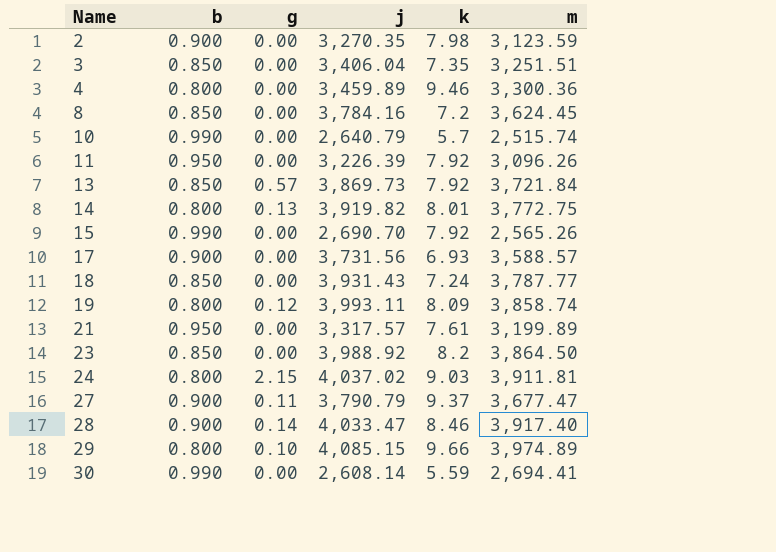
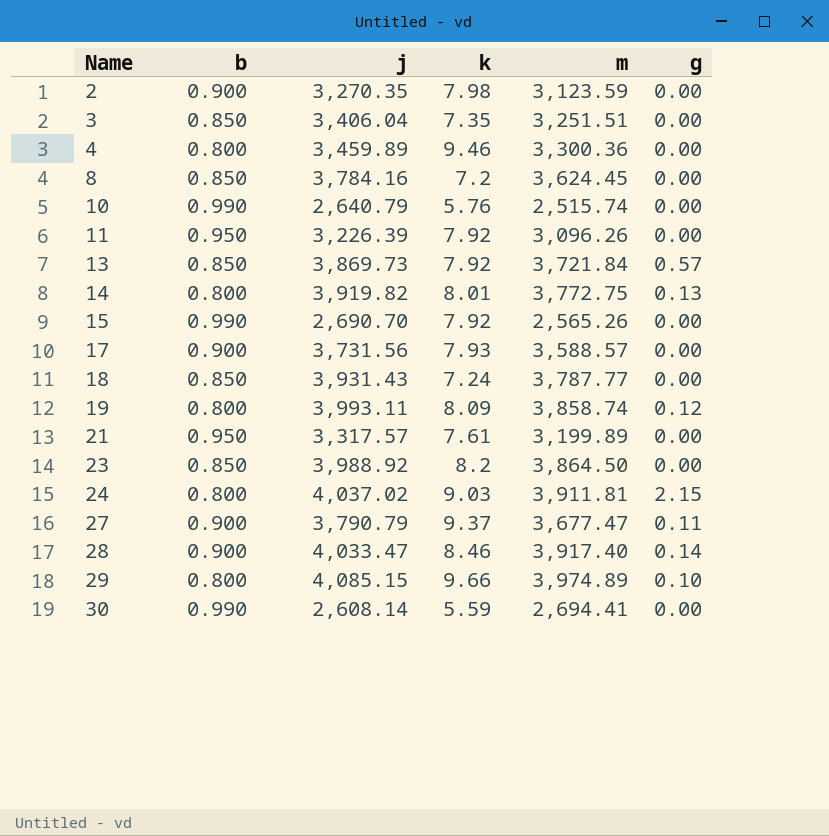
column g | position: 3 -> 6
10 | k: 5.7 -> 5.76
17 | k: 6.93 -> 7.93

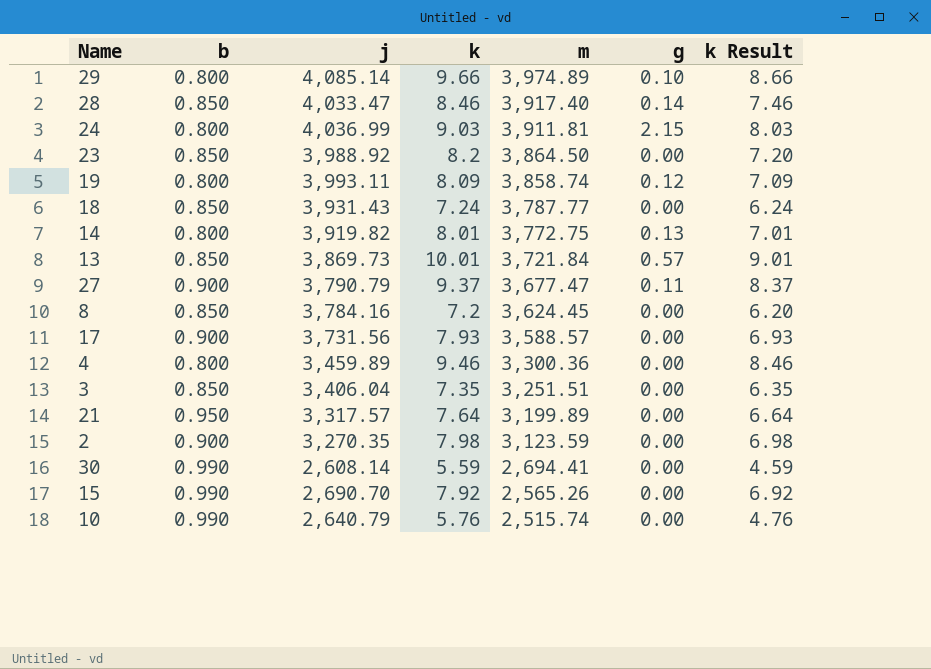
row order: Name ascending -> m descending
column k Result | formula: none -> [k] - 1
row 11: 0.950 | 3,226.39 | 7.92 | 3,096.26 | 0.00 -> none
29 | j: 4,085.15 -> 4,085.14
28 | b: 0.900 -> 0.850
24 | j: 4,037.02 -> 4,036.99
13 | k: 7.92 -> 10.01
21 | k: 7.61 -> 7.64

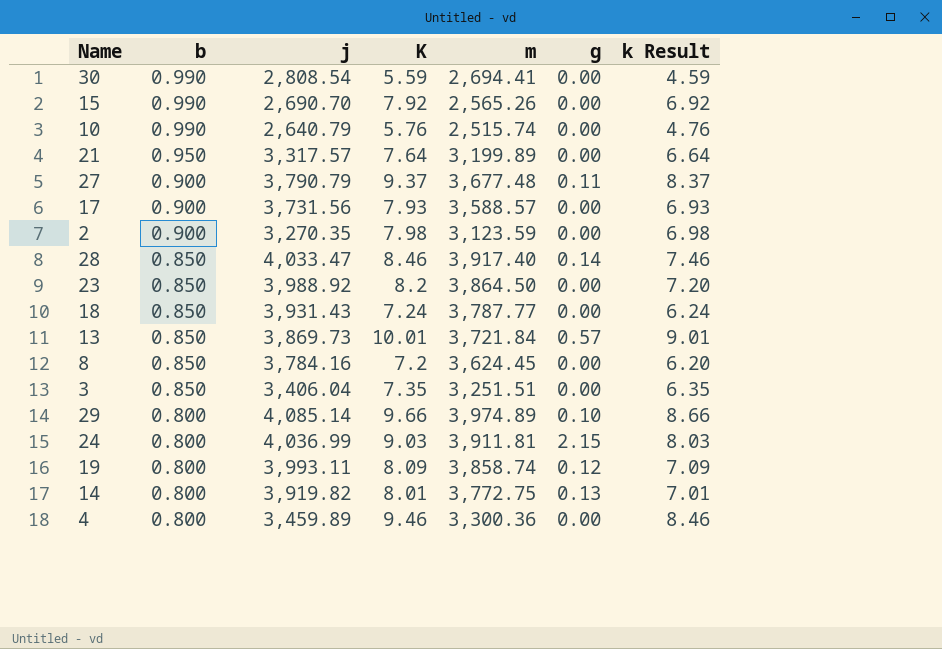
row order: m descending -> b descending
column name: k -> K
30 | j: 2,608.14 -> 2,808.54
27 | m: 3,677.47 -> 3,677.48

